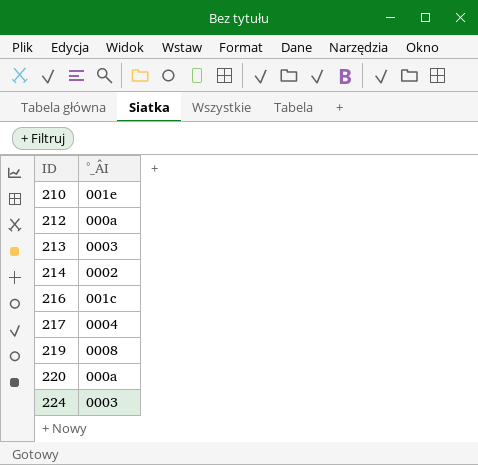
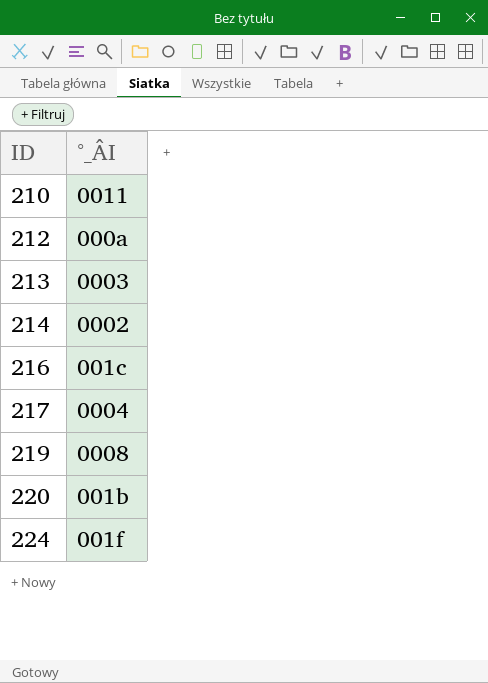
210 | °_ÂI: 001e -> 0011
220 | °_ÂI: 000a -> 001b
224 | °_ÂI: 0003 -> 001f

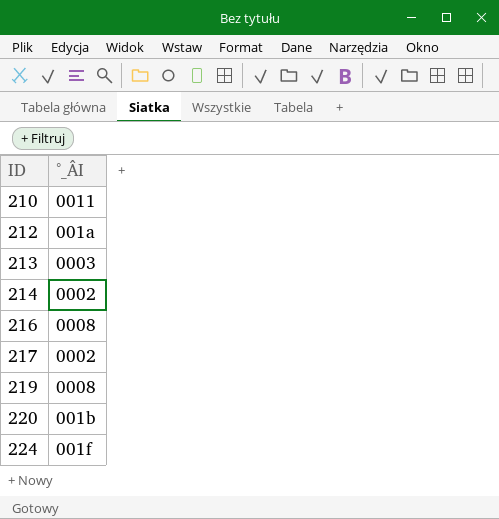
212 | °_ÂI: 000a -> 001a
216 | °_ÂI: 001c -> 0008
217 | °_ÂI: 0004 -> 0002

